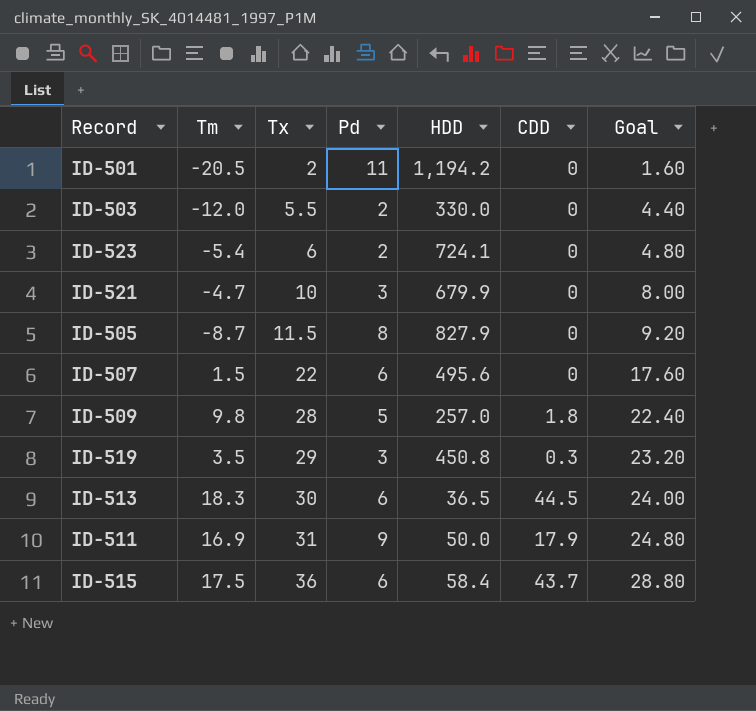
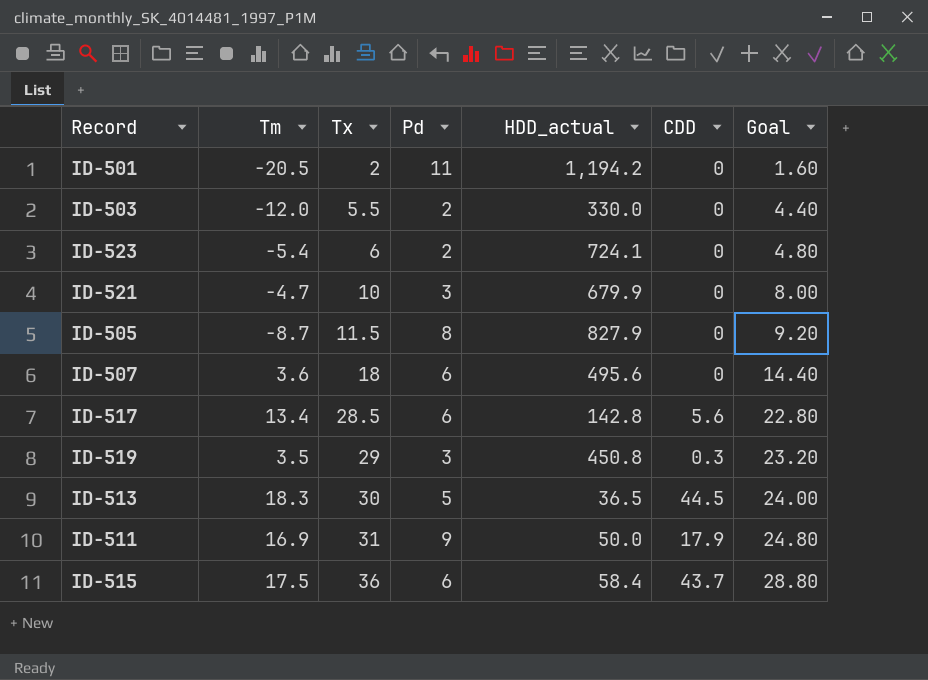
column name: HDD -> HDD_actual
row ID-509: 9.8 | 28 | 5 | 257.0 | 1.8 | 22.40 -> none
ID-507 | Tm: 1.5 -> 3.6
ID-507 | Tx: 22 -> 18
ID-507 | Goal: 17.60 -> 14.40
row ID-517: none -> 13.4 | 28.5 | 6 | 142.8 | 5.6 | 22.80
ID-513 | Pd: 6 -> 5

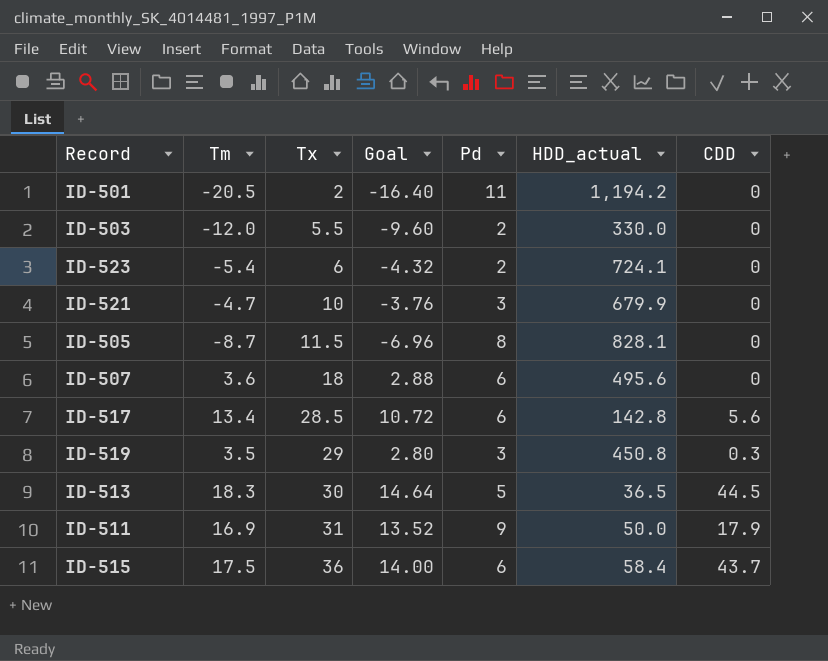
column Goal | formula: [Tx] * 0.8 -> [Tm] * 0.8
column Goal | position: 7 -> 4
ID-505 | HDD_actual: 827.9 -> 828.1

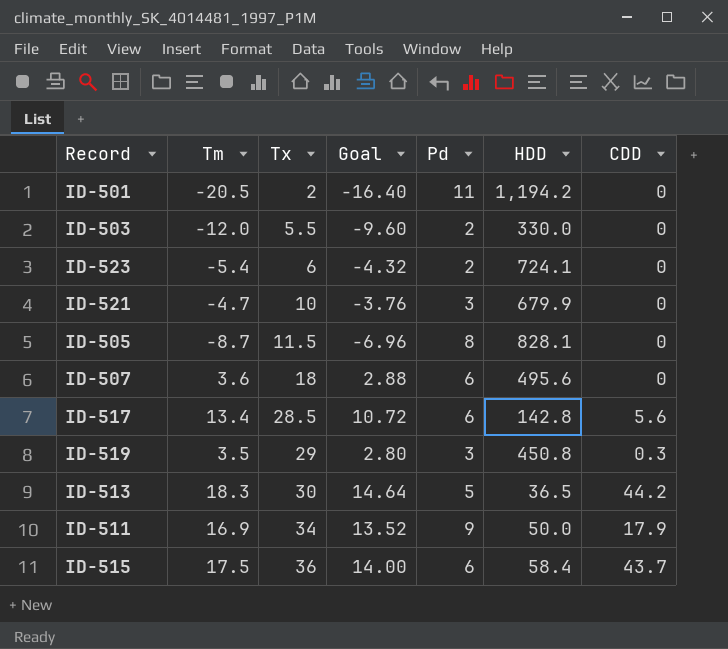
column name: HDD_actual -> HDD
ID-513 | CDD: 44.5 -> 44.2
ID-511 | Tx: 31 -> 34

